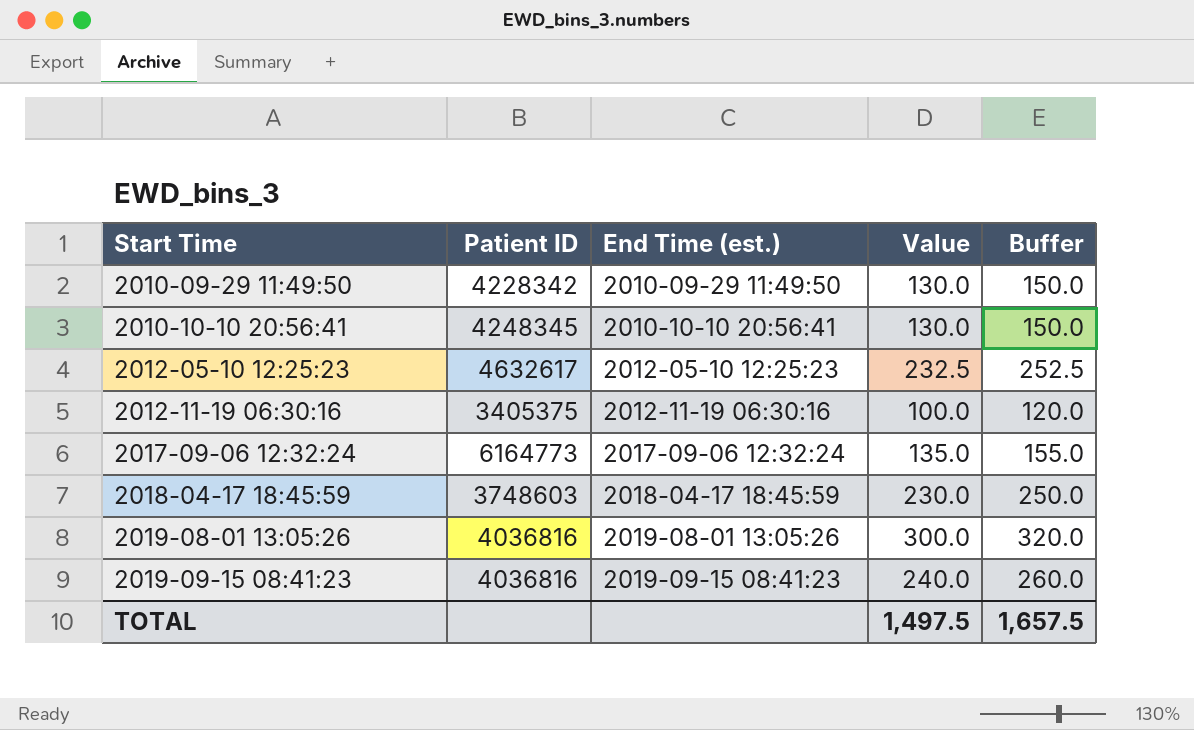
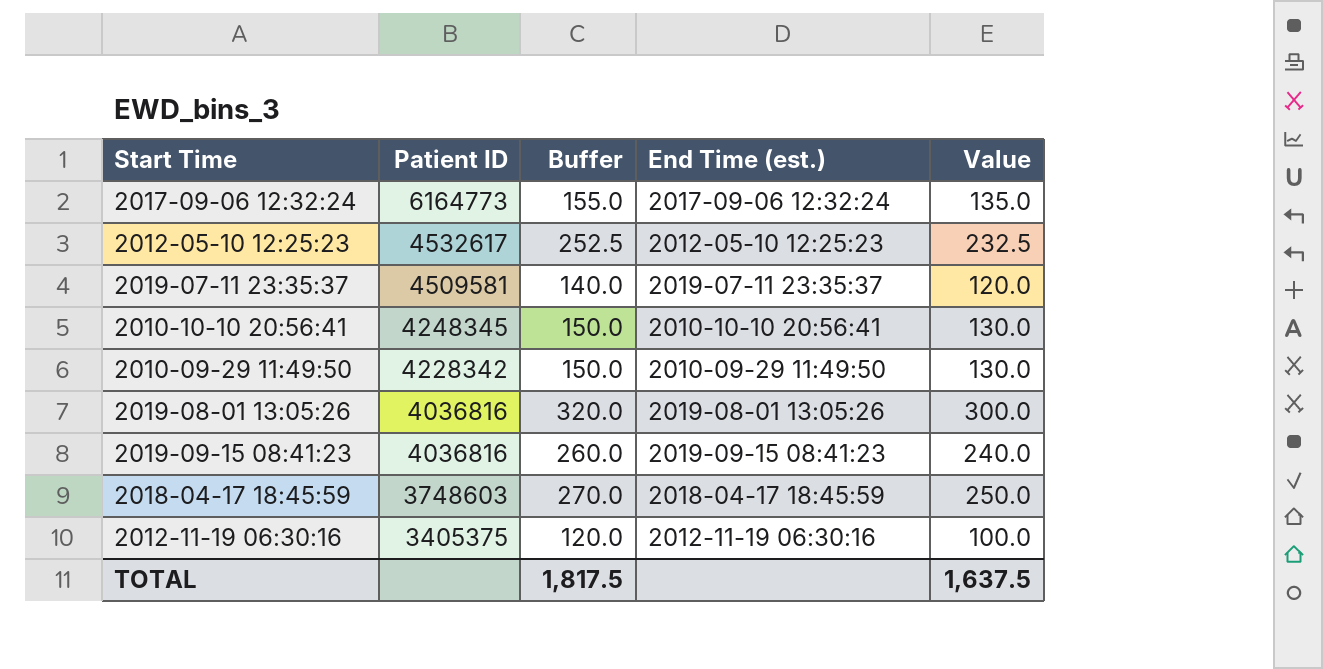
row order: Start Time ascending -> Patient ID descending
column Buffer | position: 5 -> 3
2012-05-10 12:25:23 | Patient ID: 4632617 -> 4532617
row 2019-07-11 23:35:37: none -> 4509581 | 140.0 | 2019-07-11 23:35:37 | 120.0
2018-04-17 18:45:59 | Buffer: 250.0 -> 270.0
2018-04-17 18:45:59 | Value: 230.0 -> 250.0
TOTAL | Buffer: 1,657.5 -> 1,817.5
TOTAL | Value: 1,497.5 -> 1,637.5

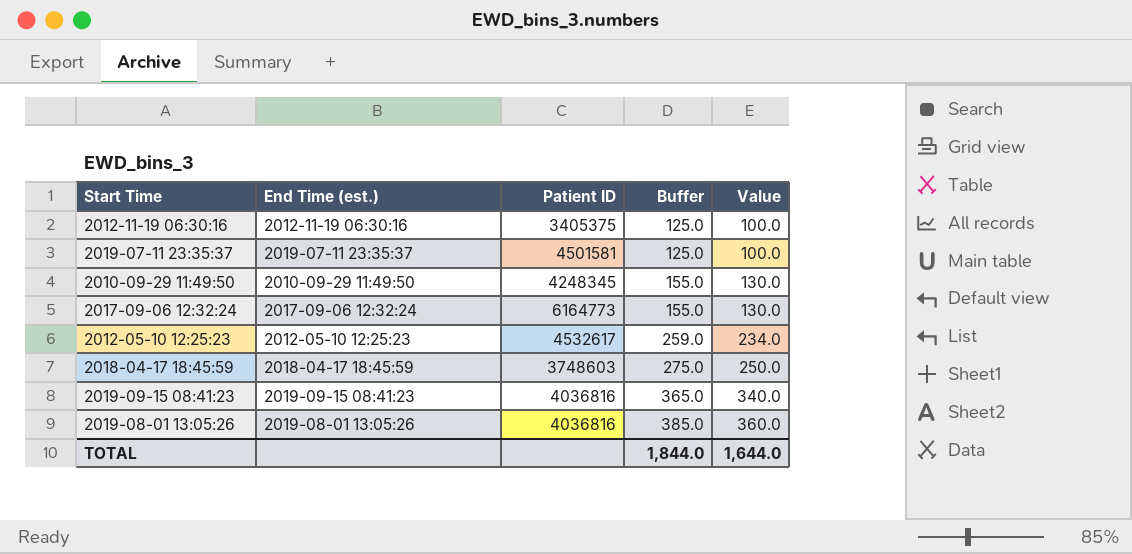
row order: Patient ID descending -> Buffer ascending
column End Time (est.) | position: 4 -> 2
column Buffer | formula: [Value] + 20 -> [Value] + 25
row 2010-10-10 20:56:41: 4248345 | 150.0 | 2010-10-10 20:56:41 | 130.0 -> none
2019-07-11 23:35:37 | Patient ID: 4509581 -> 4501581
2019-07-11 23:35:37 | Value: 120.0 -> 100.0
2010-09-29 11:49:50 | Patient ID: 4228342 -> 4248345
2017-09-06 12:32:24 | Value: 135.0 -> 130.0
2012-05-10 12:25:23 | Value: 232.5 -> 234.0
2019-09-15 08:41:23 | Value: 240.0 -> 340.0
2019-08-01 13:05:26 | Value: 300.0 -> 360.0
TOTAL | Buffer: 1,817.5 -> 1,844.0
TOTAL | Value: 1,637.5 -> 1,644.0

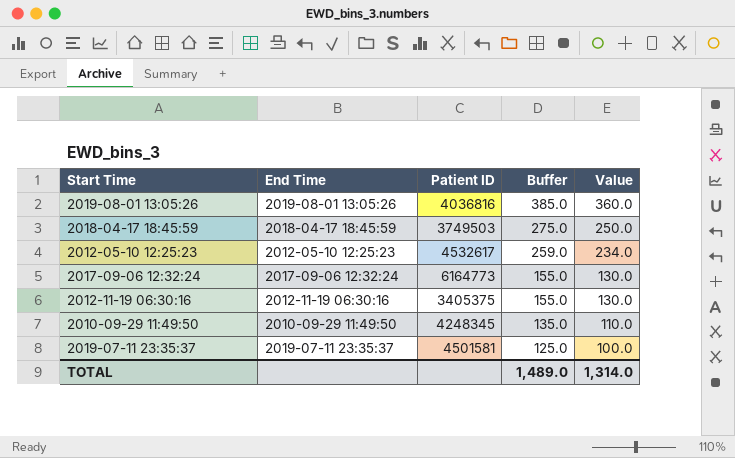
row order: Buffer ascending -> Buffer descending
column name: End Time (est.) -> End Time
row 2019-09-15 08:41:23: 2019-09-15 08:41:23 | 4036816 | 365.0 | 340.0 -> none
2018-04-17 18:45:59 | Patient ID: 3748603 -> 3749503
2012-11-19 06:30:16 | Buffer: 125.0 -> 155.0
2012-11-19 06:30:16 | Value: 100.0 -> 130.0
2010-09-29 11:49:50 | Buffer: 155.0 -> 135.0
2010-09-29 11:49:50 | Value: 130.0 -> 110.0
TOTAL | Buffer: 1,844.0 -> 1,489.0
TOTAL | Value: 1,644.0 -> 1,314.0

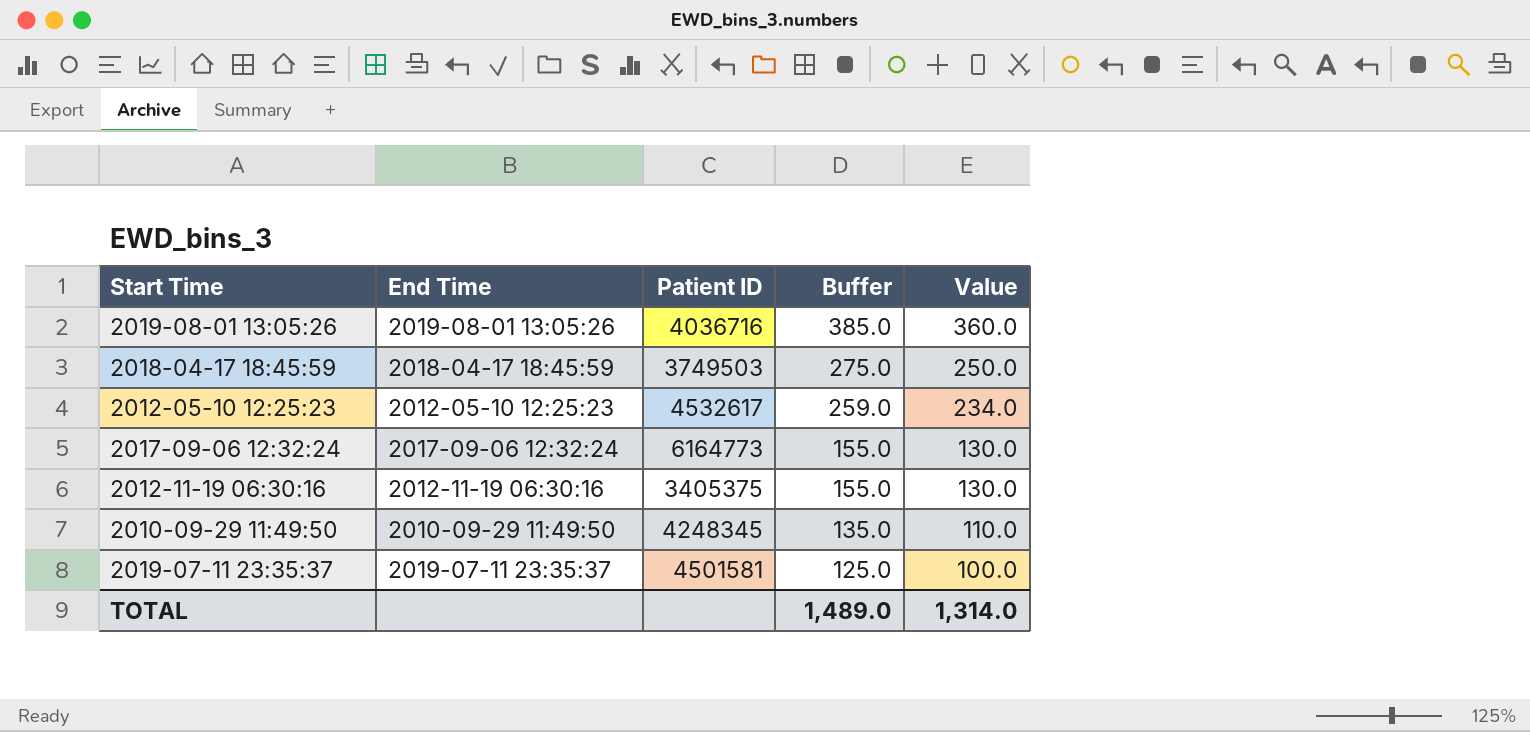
2019-08-01 13:05:26 | Patient ID: 4036816 -> 4036716

